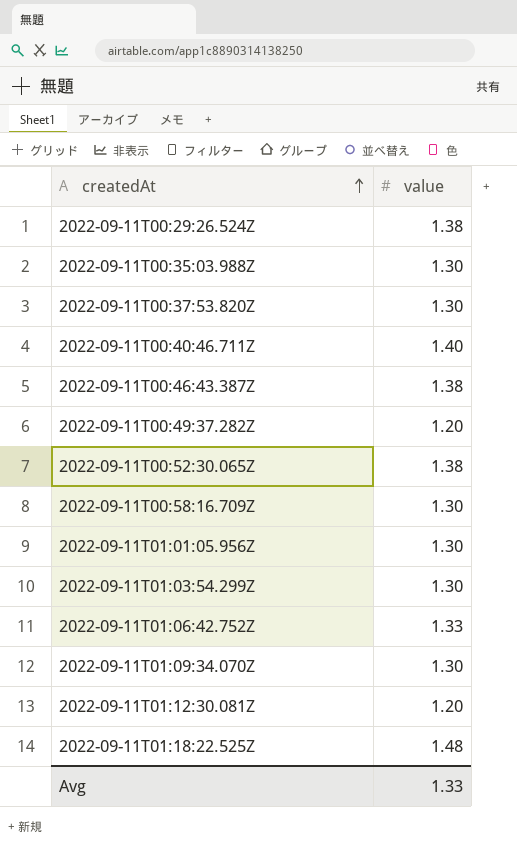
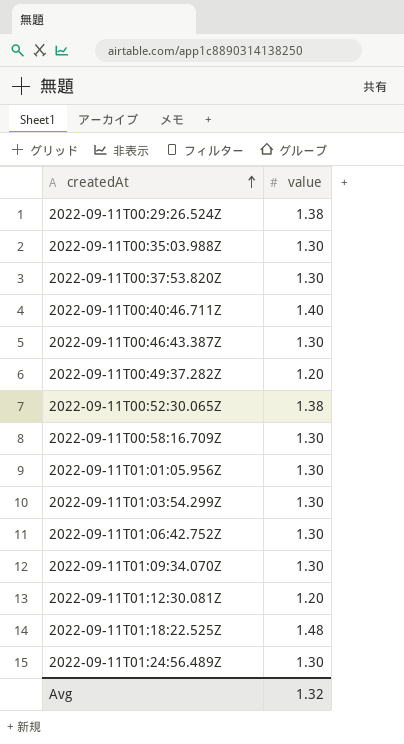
2022-09-11T00:46:43.387Z | value: 1.38 -> 1.30
2022-09-11T01:06:42.752Z | value: 1.33 -> 1.30
row 2022-09-11T01:24:56.489Z: none -> 1.30
Avg | value: 1.33 -> 1.32

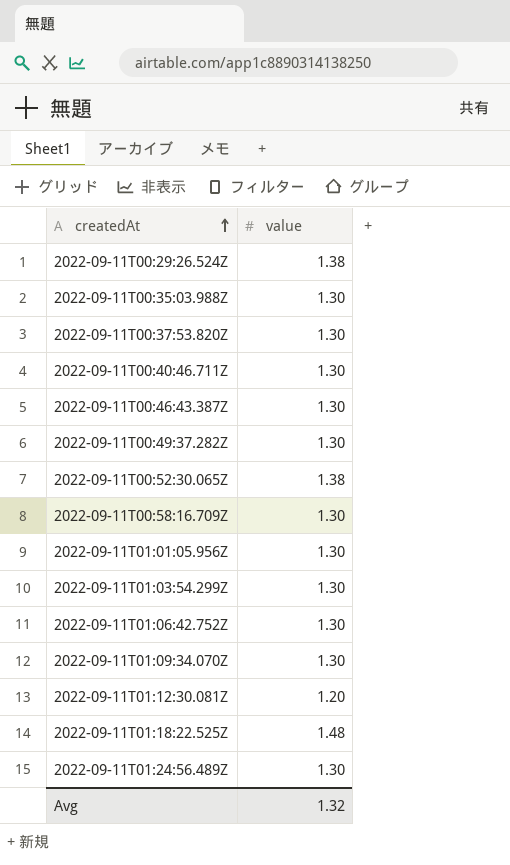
2022-09-11T00:40:46.711Z | value: 1.40 -> 1.30
2022-09-11T00:49:37.282Z | value: 1.20 -> 1.30

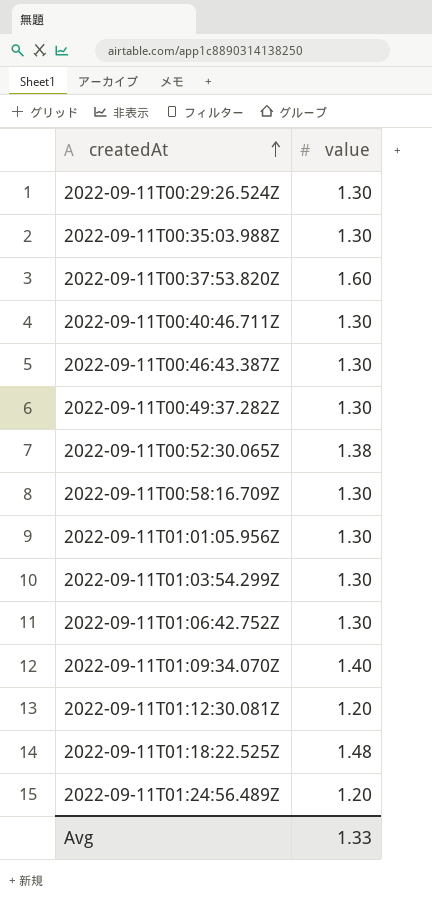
2022-09-11T00:29:26.524Z | value: 1.38 -> 1.30
2022-09-11T00:37:53.820Z | value: 1.30 -> 1.60
2022-09-11T01:09:34.070Z | value: 1.30 -> 1.40
2022-09-11T01:24:56.489Z | value: 1.30 -> 1.20
Avg | value: 1.32 -> 1.33

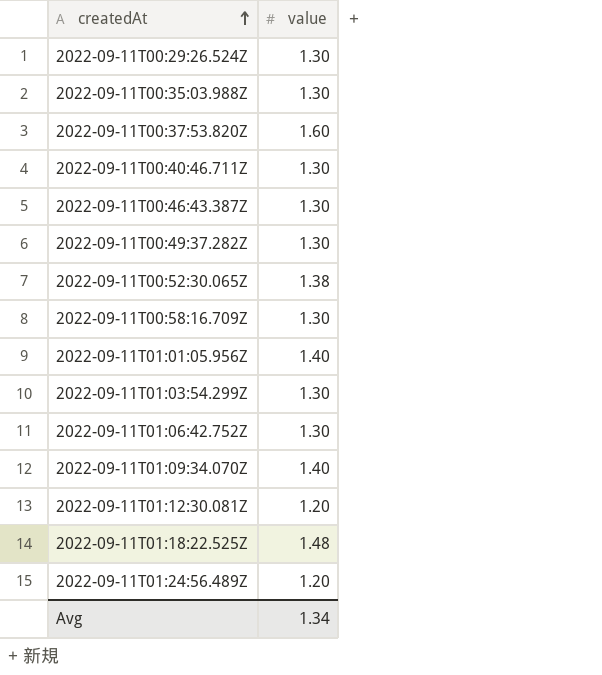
2022-09-11T01:01:05.956Z | value: 1.30 -> 1.40
Avg | value: 1.33 -> 1.34

